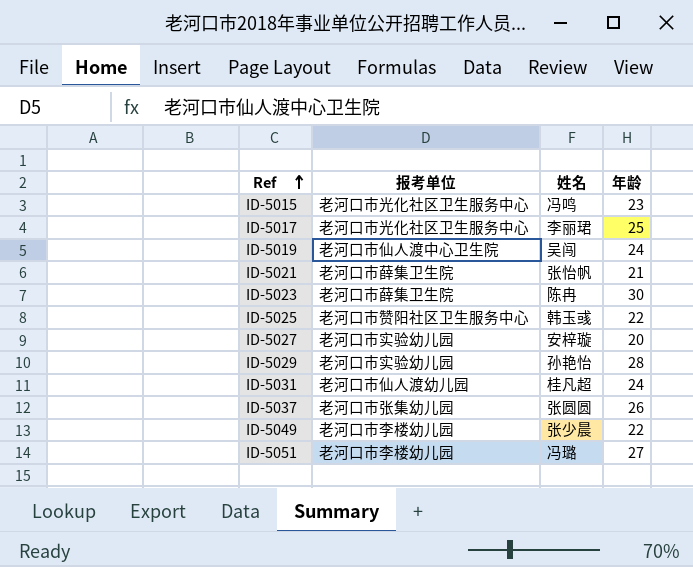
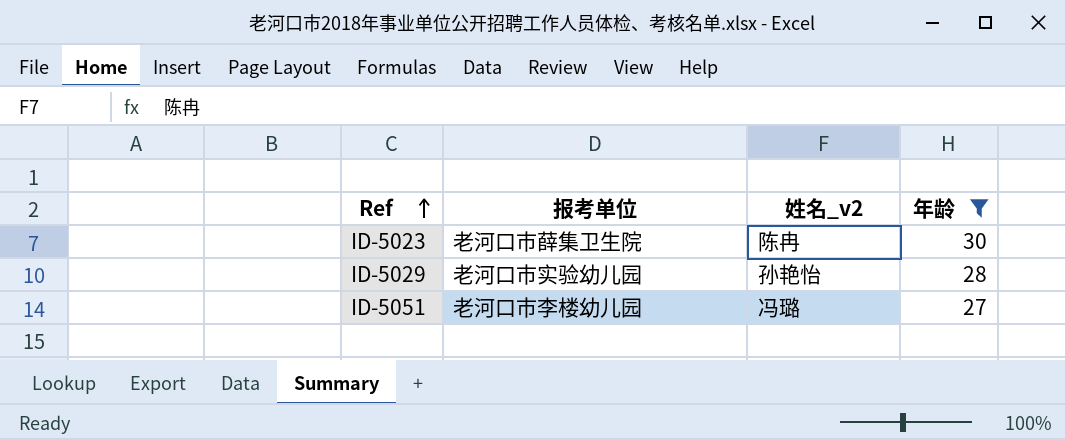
filter: none -> 年龄 >= 27
column name: 姓名 -> 姓名_v2

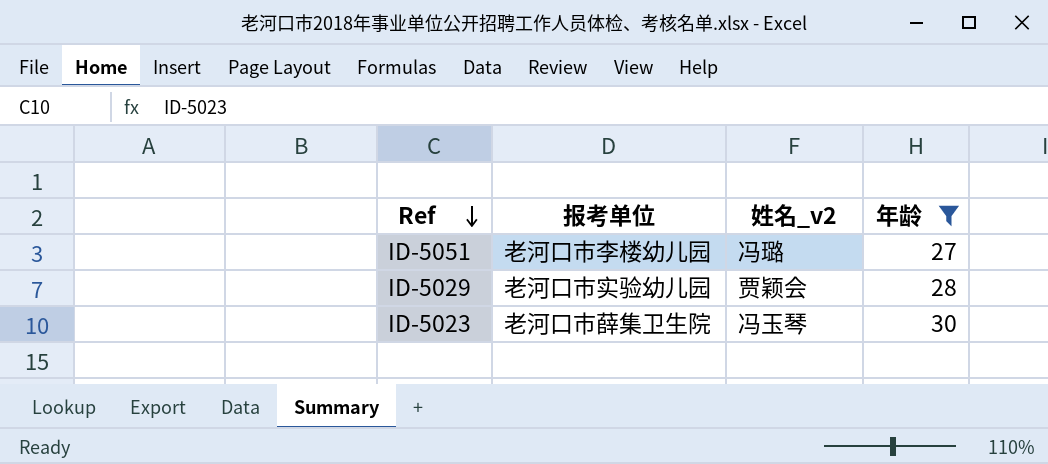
row order: Ref ascending -> Ref descending
ID-5029 | 姓名_v2: 孙艳怡 -> 贾颖会
ID-5023 | 姓名_v2: 陈冉 -> 冯玉琴

